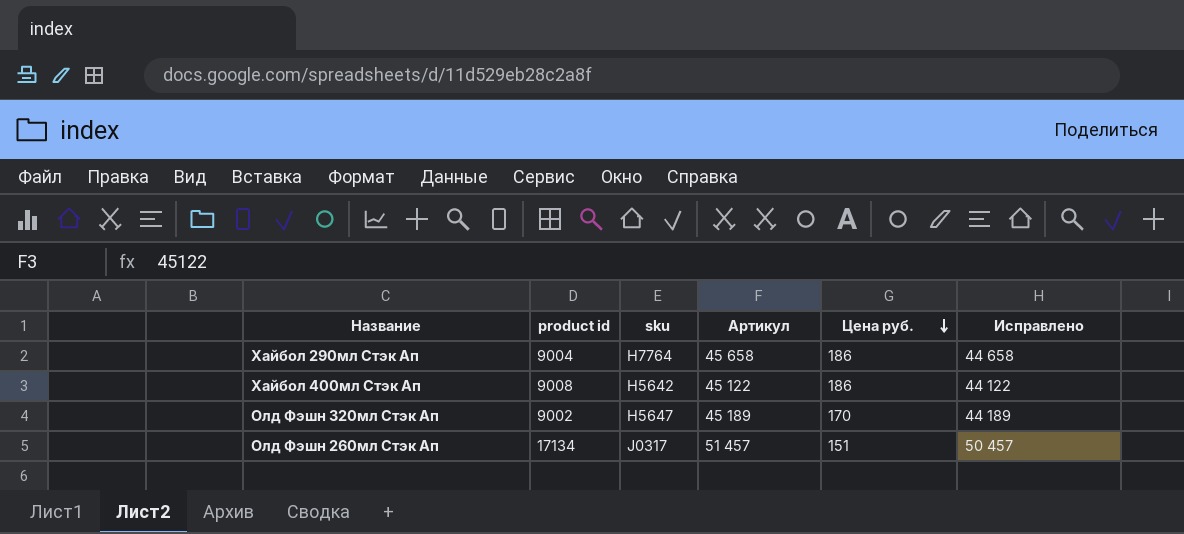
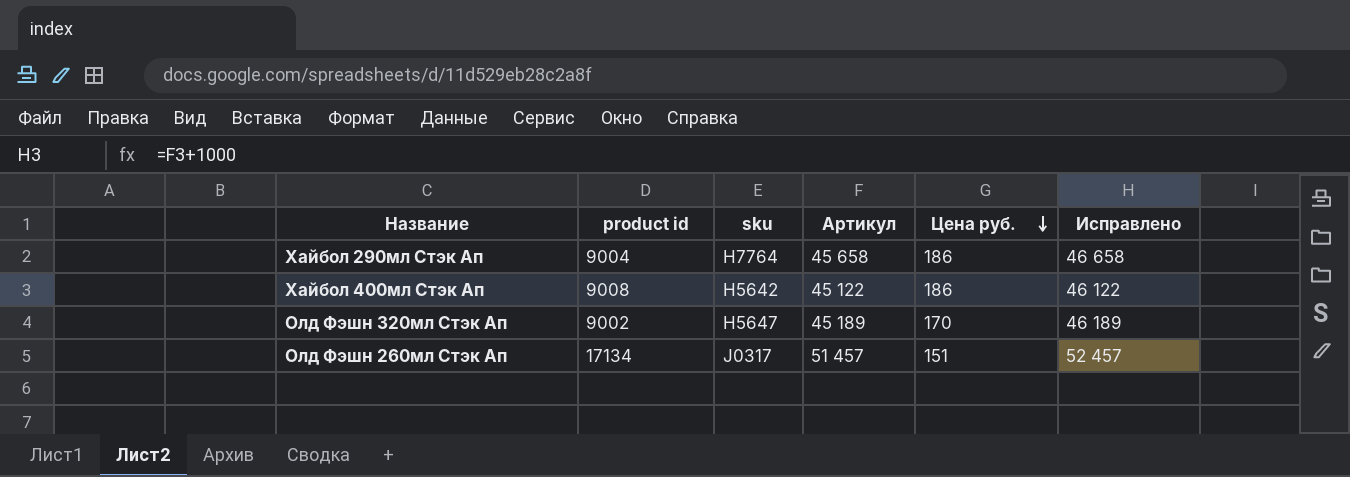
column Исправлено | formula: [Артикул] - 1000 -> [Артикул] + 1000

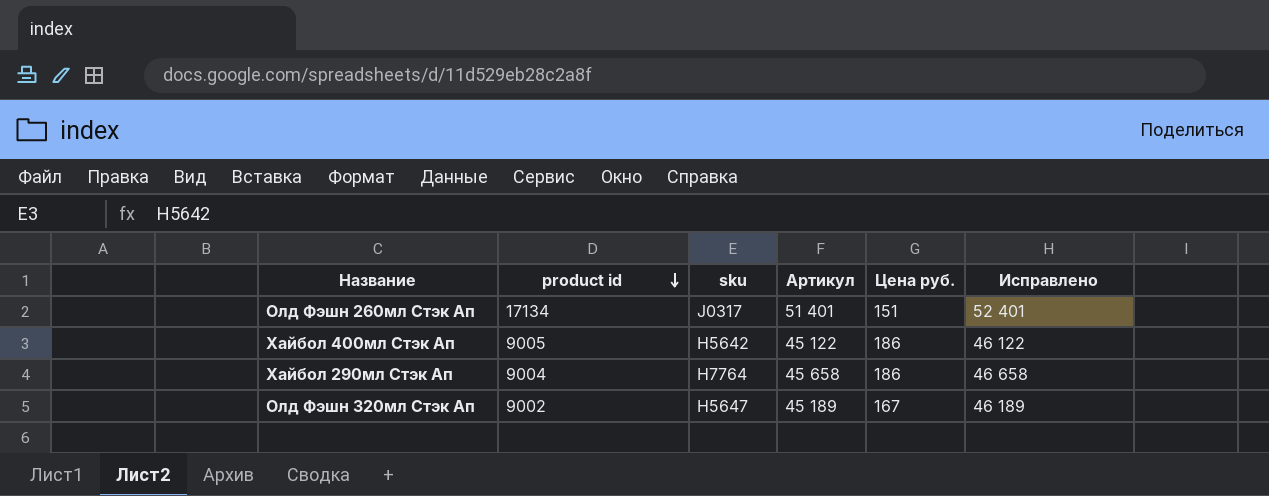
row order: Цена руб. descending -> product id descending
Олд Фэшн 260мл Стэк Ап | Артикул: 51 457 -> 51 401
Олд Фэшн 260мл Стэк Ап | Исправлено: 52 457 -> 52 401
Хайбол 400мл Стэк Ап | product id: 9008 -> 9005
Олд Фэшн 320мл Стэк Ап | Цена руб.: 170 -> 167

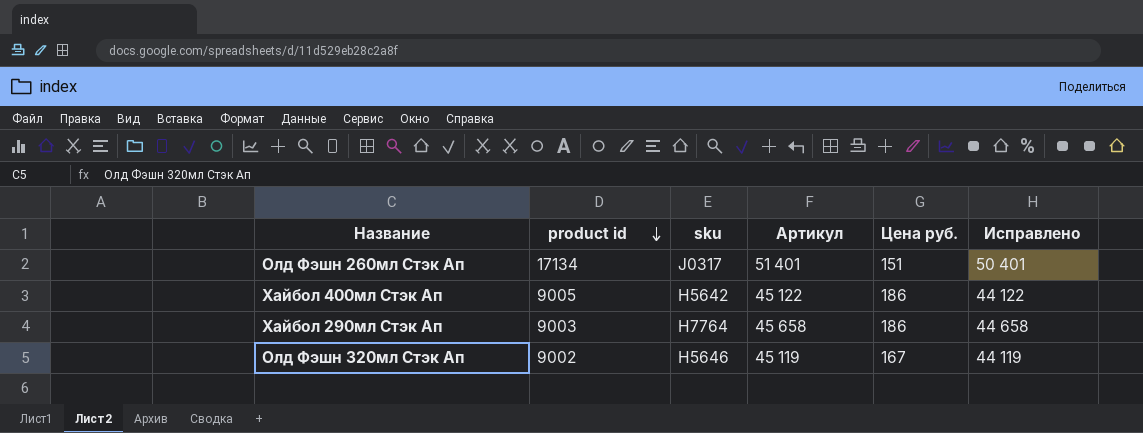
column Исправлено | formula: [Артикул] + 1000 -> [Артикул] - 1000
Хайбол 290мл Стэк Ап | product id: 9004 -> 9003
Олд Фэшн 320мл Стэк Ап | sku: H5647 -> H5646
Олд Фэшн 320мл Стэк Ап | Артикул: 45 189 -> 45 119

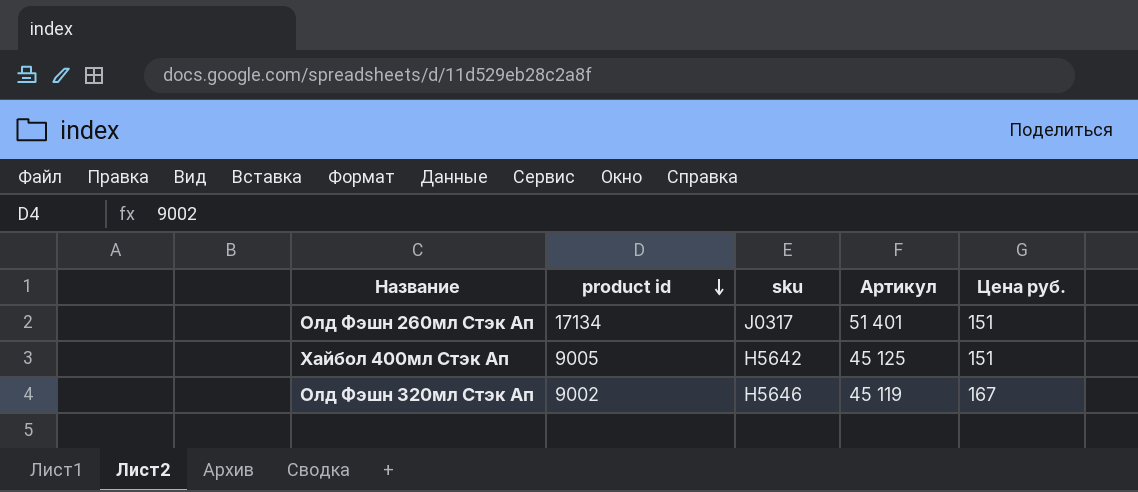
column Исправлено | formula: [Артикул] - 1000 -> none
row Хайбол 290мл Стэк Ап: 9003 | H7764 | 45 658 | 186 | 44 658 -> none
Хайбол 400мл Стэк Ап | Артикул: 45 122 -> 45 125
Хайбол 400мл Стэк Ап | Цена руб.: 186 -> 151

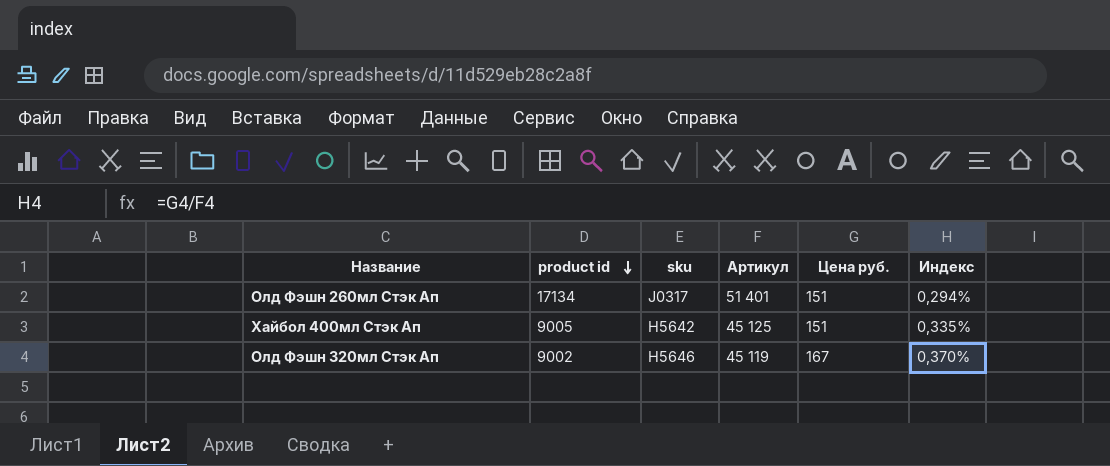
column Индекс | formula: none -> [Цена руб.] / [Артикул]

